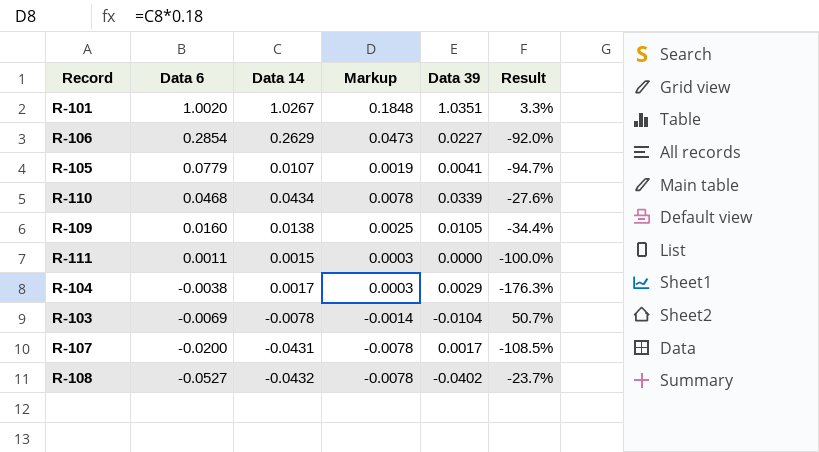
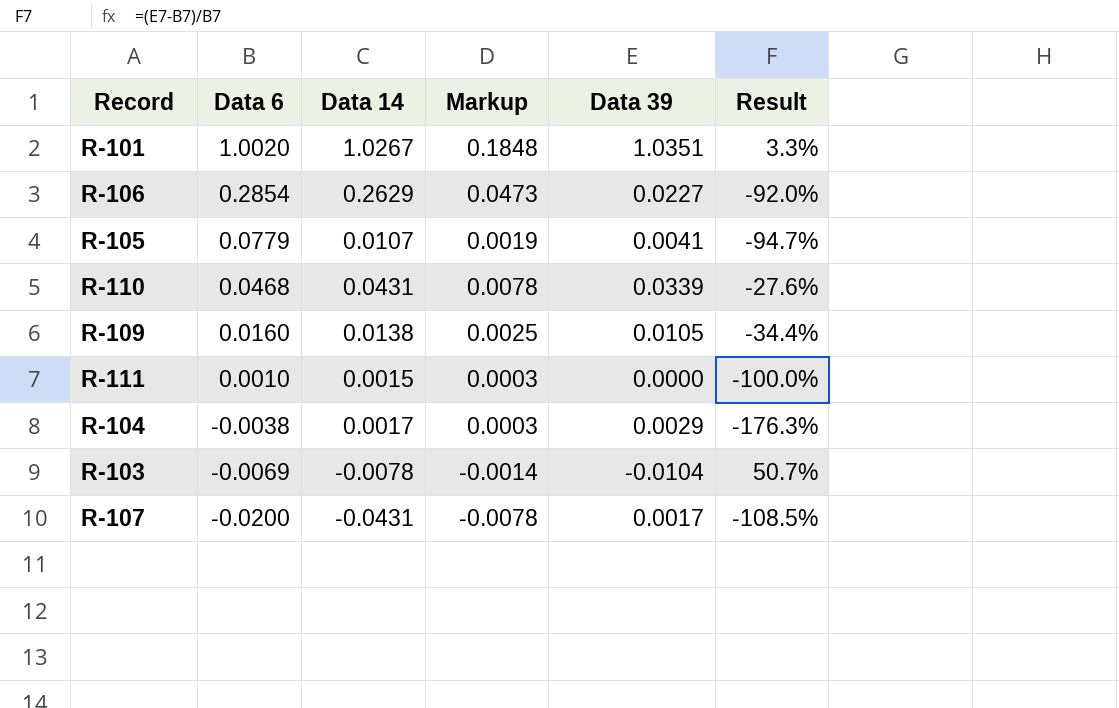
row R-108: -0.0527 | -0.0432 | -0.0078 | -0.0402 | -23.7% -> none
R-110 | Data 14: 0.0434 -> 0.0431
R-111 | Data 6: 0.0011 -> 0.0010

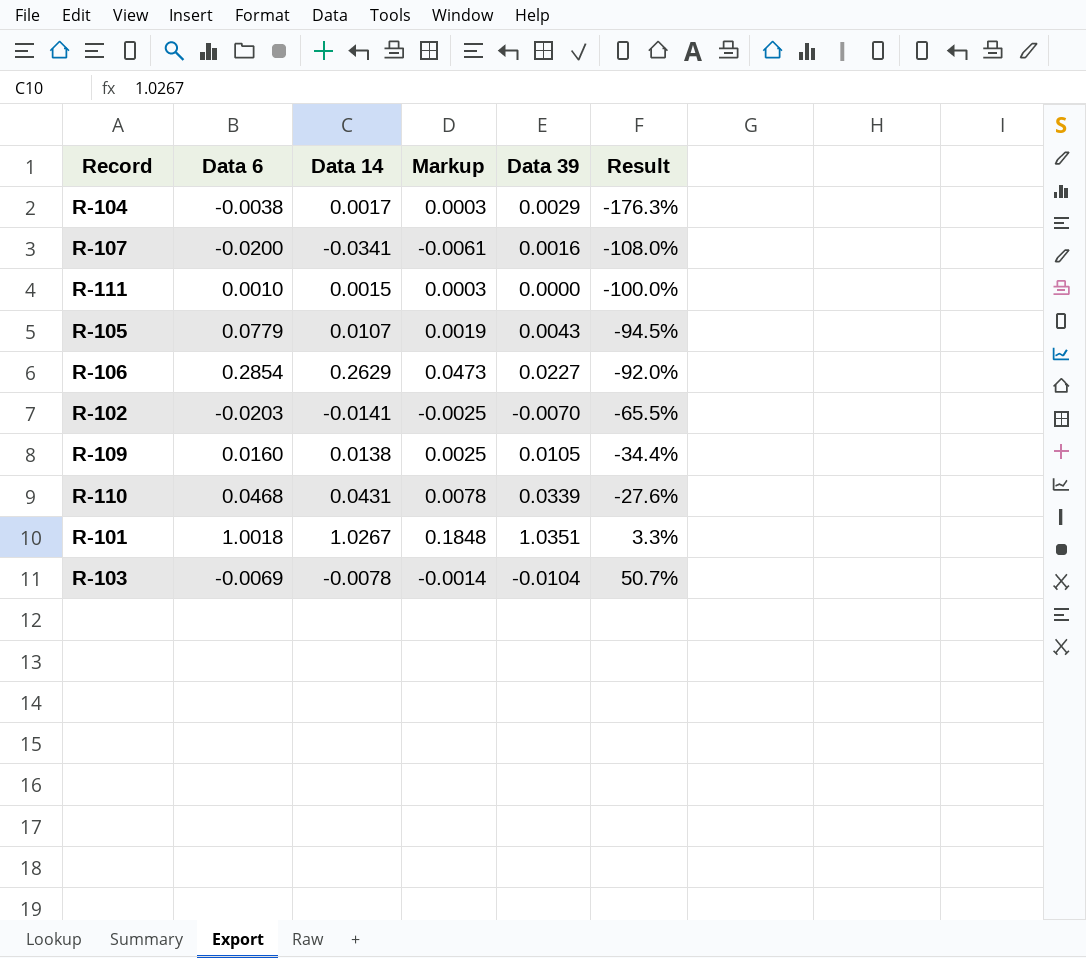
row order: Data 6 descending -> Result ascending
R-107 | Data 14: -0.0431 -> -0.0341
R-107 | Markup: -0.0078 -> -0.0061
R-107 | Data 39: 0.0017 -> 0.0016
R-107 | Result: -108.5% -> -108.0%
R-105 | Data 39: 0.0041 -> 0.0043
R-105 | Result: -94.7% -> -94.5%
row R-102: none -> -0.0203 | -0.0141 | -0.0025 | -0.0070 | -65.5%
R-101 | Data 6: 1.0020 -> 1.0018

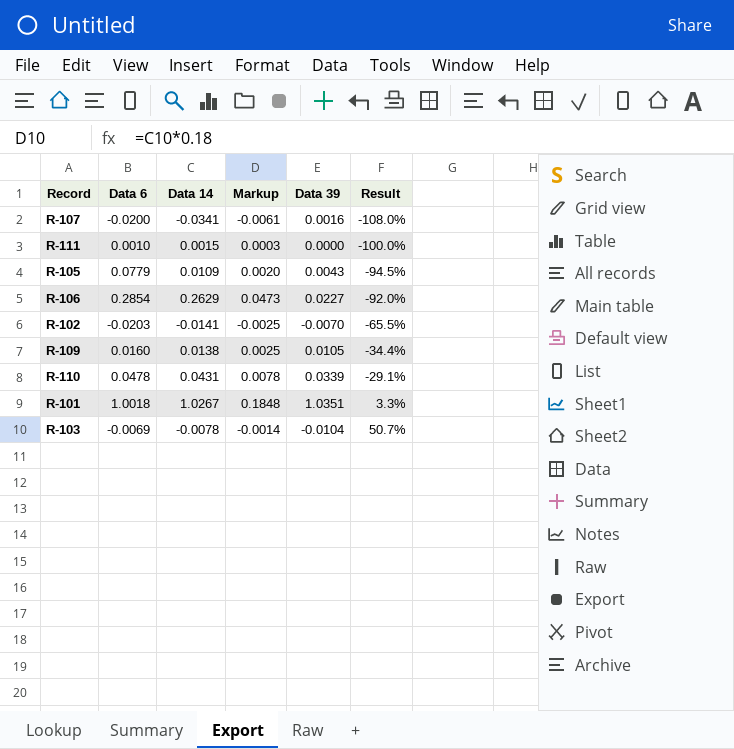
row R-104: -0.0038 | 0.0017 | 0.0003 | 0.0029 | -176.3% -> none
R-105 | Data 14: 0.0107 -> 0.0109
R-105 | Markup: 0.0019 -> 0.0020
R-110 | Data 6: 0.0468 -> 0.0478
R-110 | Result: -27.6% -> -29.1%

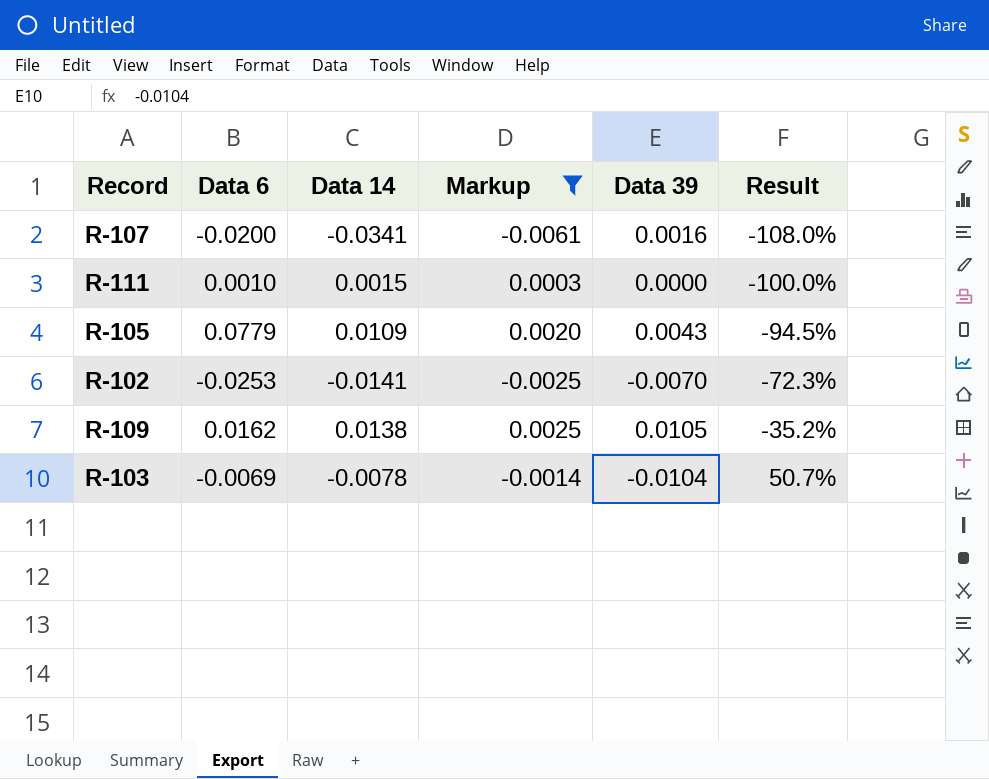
filter: none -> Markup <= 0.0025
R-102 | Data 6: -0.0203 -> -0.0253
R-102 | Result: -65.5% -> -72.3%
R-109 | Data 6: 0.0160 -> 0.0162
R-109 | Result: -34.4% -> -35.2%

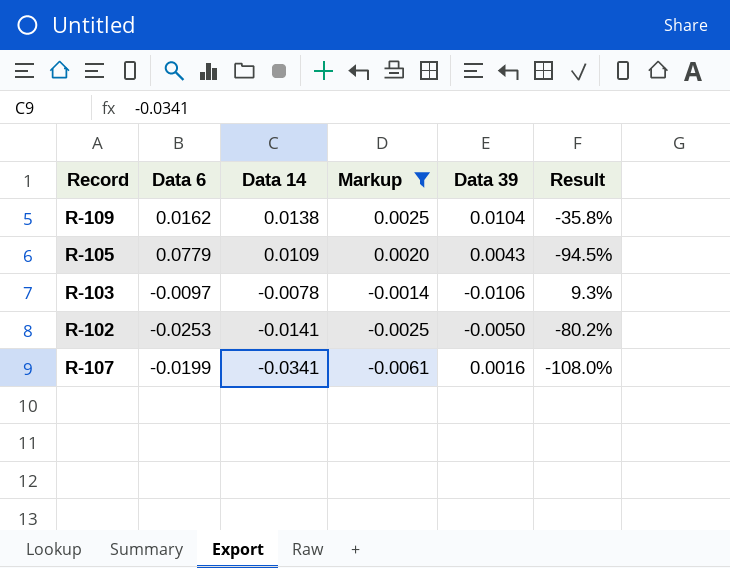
row order: Result ascending -> Data 14 descending
row R-111: 0.0010 | 0.0015 | 0.0003 | 0.0000 | -100.0% -> none
R-109 | Data 39: 0.0105 -> 0.0104
R-109 | Result: -35.2% -> -35.8%
R-103 | Data 6: -0.0069 -> -0.0097
R-103 | Data 39: -0.0104 -> -0.0106
R-103 | Result: 50.7% -> 9.3%
R-102 | Data 39: -0.0070 -> -0.0050
R-102 | Result: -72.3% -> -80.2%
R-107 | Data 6: -0.0200 -> -0.0199

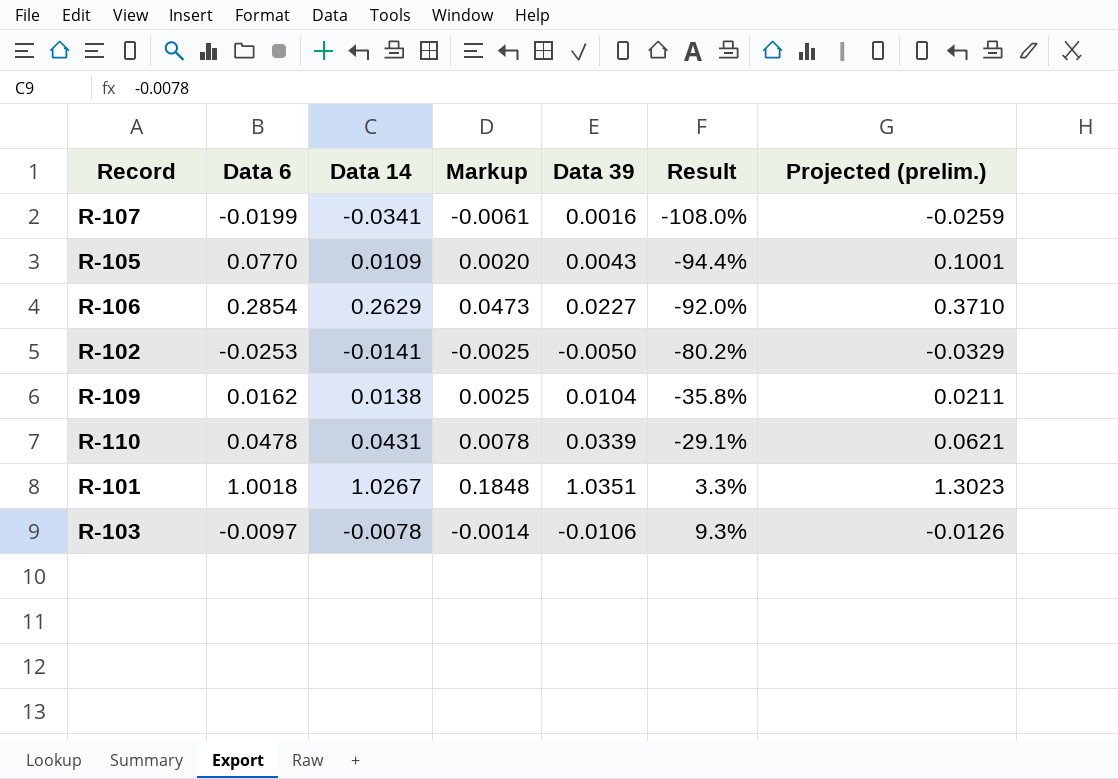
filter: Markup <= 0.0025 -> none
row order: Data 14 descending -> Result ascending
column Projected (prelim.) | formula: none -> [Data 6] * 1.3
R-105 | Data 6: 0.0779 -> 0.0770
R-105 | Result: -94.5% -> -94.4%

